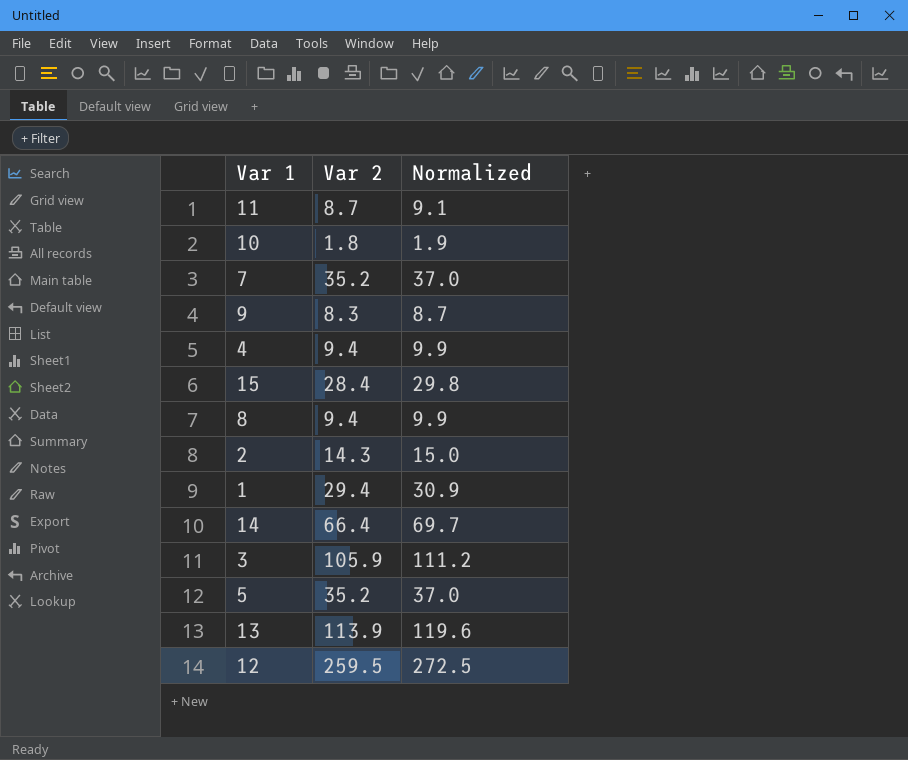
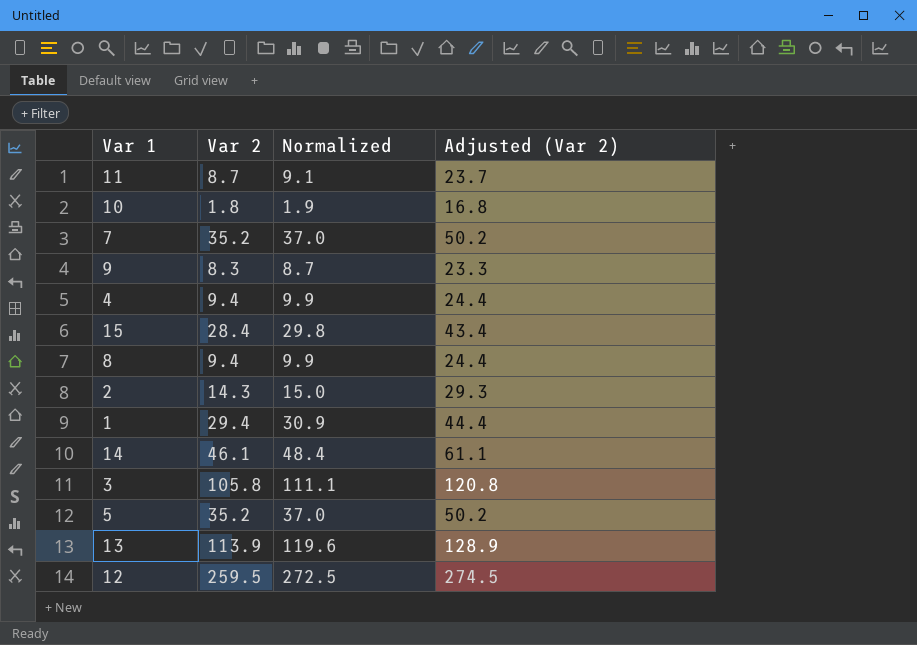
column Adjusted (Var 2) | formula: none -> [Var 2] + 15
14 | Var 2: 66.4 -> 46.1
14 | Normalized: 69.7 -> 48.4
3 | Var 2: 105.9 -> 105.8
3 | Normalized: 111.2 -> 111.1

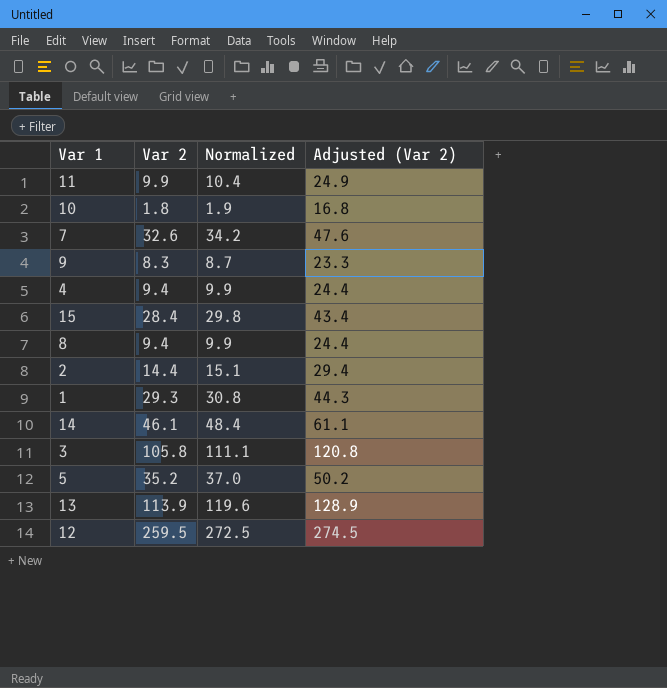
11 | Var 2: 8.7 -> 9.9
11 | Normalized: 9.1 -> 10.4
11 | Adjusted (Var 2): 23.7 -> 24.9
7 | Var 2: 35.2 -> 32.6
7 | Normalized: 37.0 -> 34.2
7 | Adjusted (Var 2): 50.2 -> 47.6
2 | Var 2: 14.3 -> 14.4
2 | Normalized: 15.0 -> 15.1
2 | Adjusted (Var 2): 29.3 -> 29.4
1 | Var 2: 29.4 -> 29.3
1 | Normalized: 30.9 -> 30.8
1 | Adjusted (Var 2): 44.4 -> 44.3

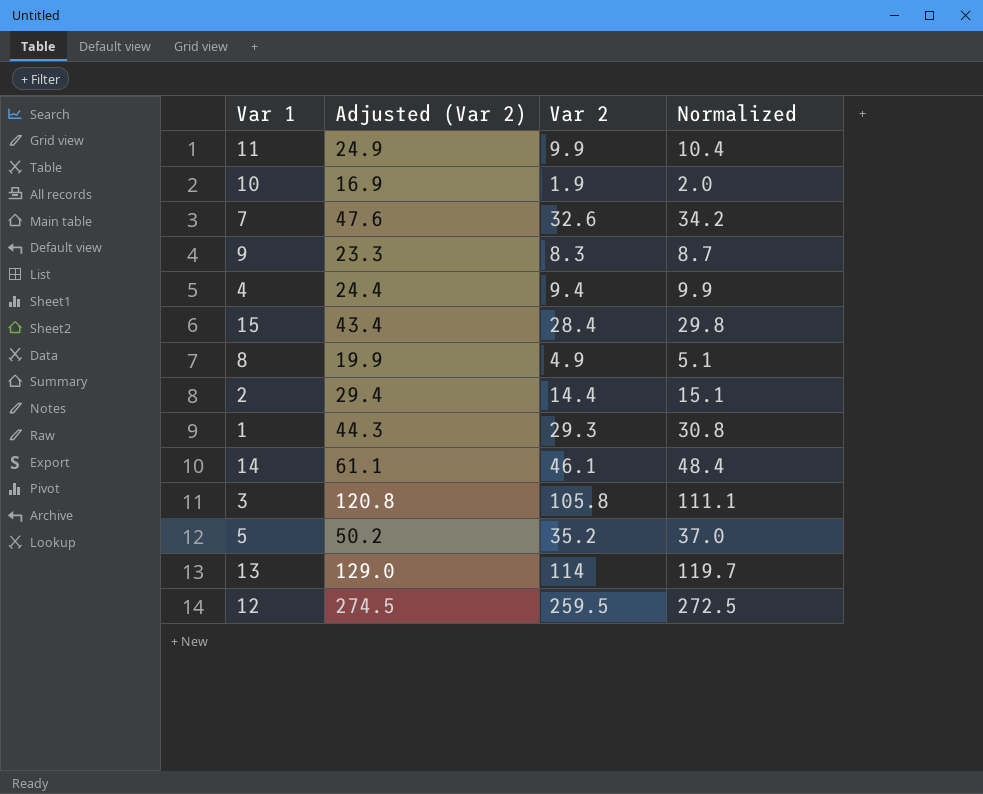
column Adjusted (Var 2) | position: 4 -> 2
10 | Adjusted (Var 2): 16.8 -> 16.9
10 | Var 2: 1.8 -> 1.9
10 | Normalized: 1.9 -> 2.0
8 | Adjusted (Var 2): 24.4 -> 19.9
8 | Var 2: 9.4 -> 4.9
8 | Normalized: 9.9 -> 5.1
13 | Adjusted (Var 2): 128.9 -> 129.0
13 | Var 2: 113.9 -> 114
13 | Normalized: 119.6 -> 119.7

